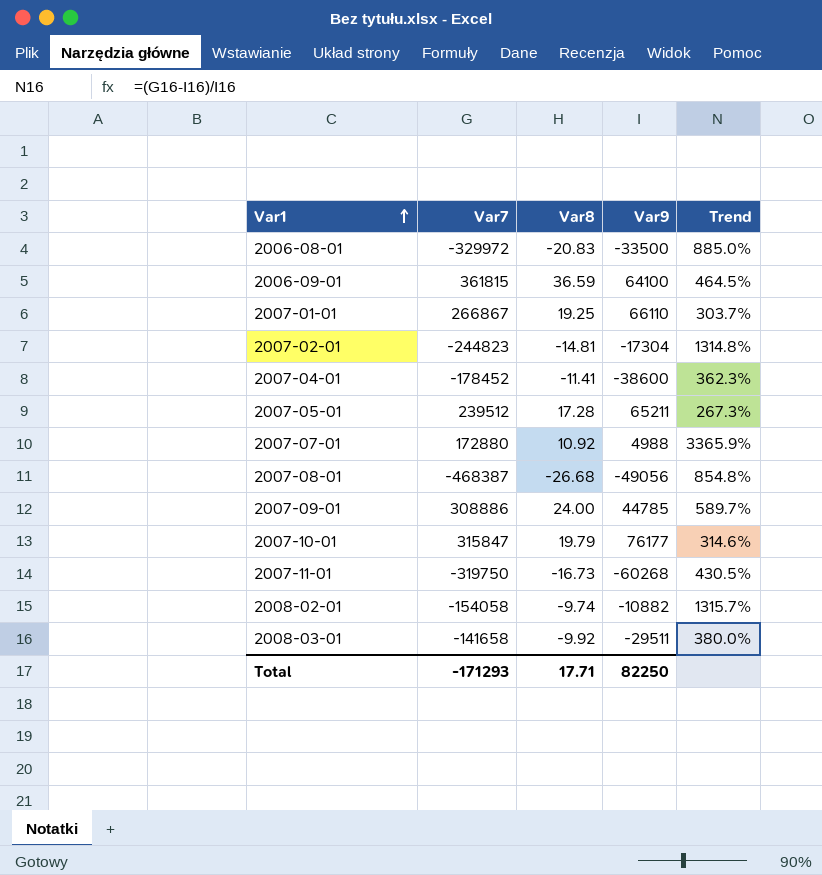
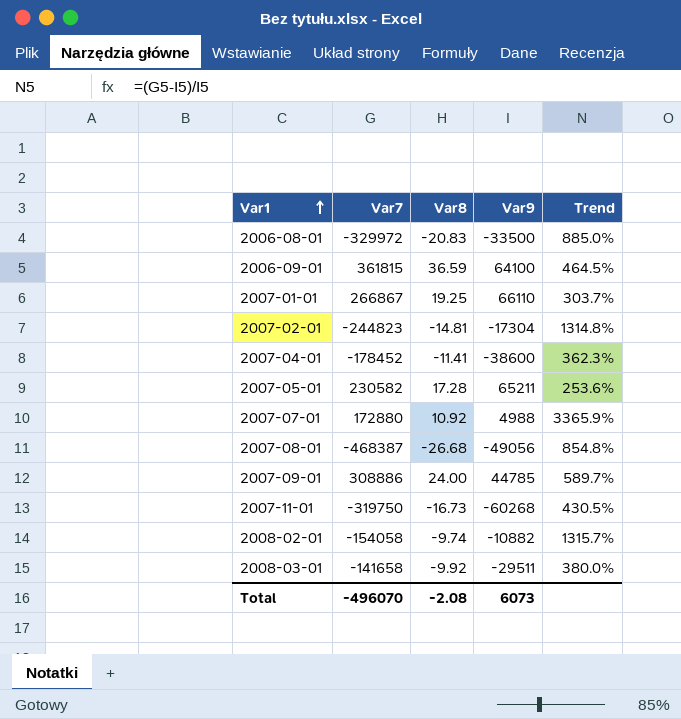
row 2007-10-01: 315847 | 19.79 | 76177 | 314.6% -> none
2007-05-01 | Var7: 239512 -> 230582
2007-05-01 | Trend: 267.3% -> 253.6%
Total | Var7: -171293 -> -496070
Total | Var8: 17.71 -> -2.08
Total | Var9: 82250 -> 6073

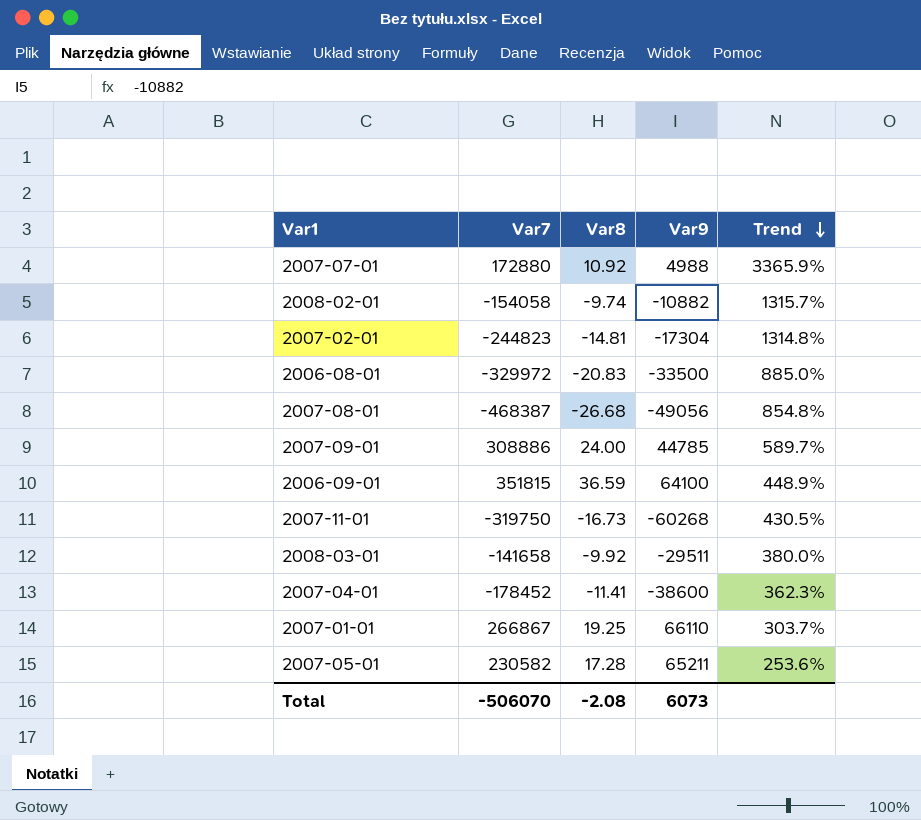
row order: Var1 ascending -> Trend descending
2006-09-01 | Var7: 361815 -> 351815
2006-09-01 | Trend: 464.5% -> 448.9%
Total | Var7: -496070 -> -506070

